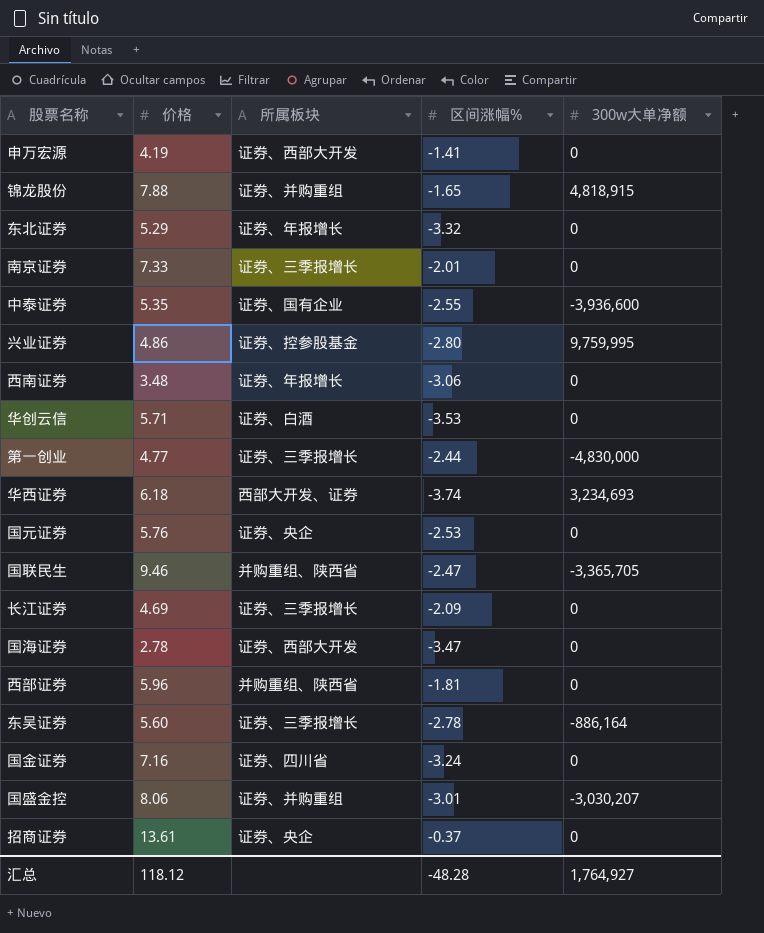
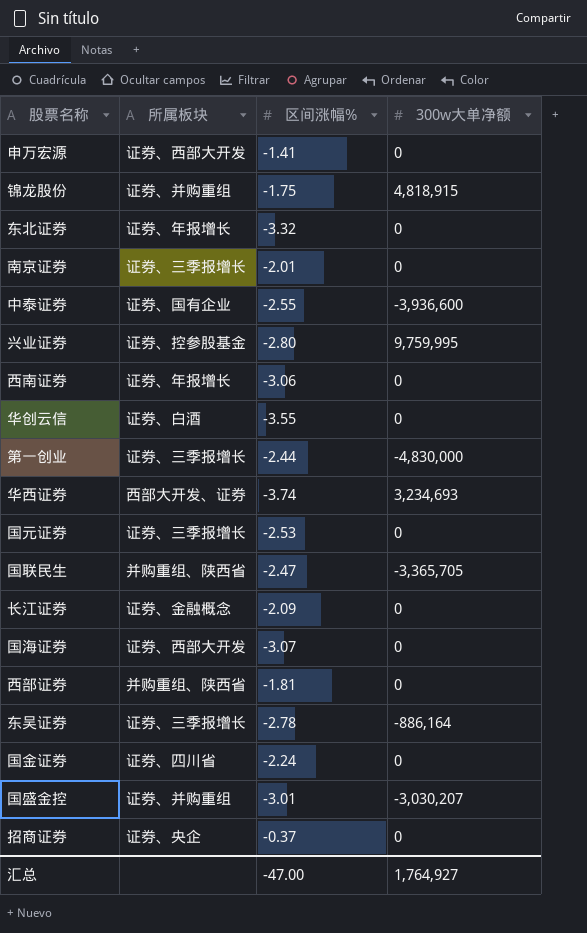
column 价格 | position: 2 -> none
锦龙股份 | 区间涨幅%: -1.65 -> -1.75
华创云信 | 区间涨幅%: -3.53 -> -3.55
国元证券 | 所属板块: 证券、央企 -> 证券、三季报增长
长江证券 | 所属板块: 证券、三季报增长 -> 证券、金融概念
国海证券 | 区间涨幅%: -3.47 -> -3.07
国金证券 | 区间涨幅%: -3.24 -> -2.24
汇总 | 区间涨幅%: -48.28 -> -47.00

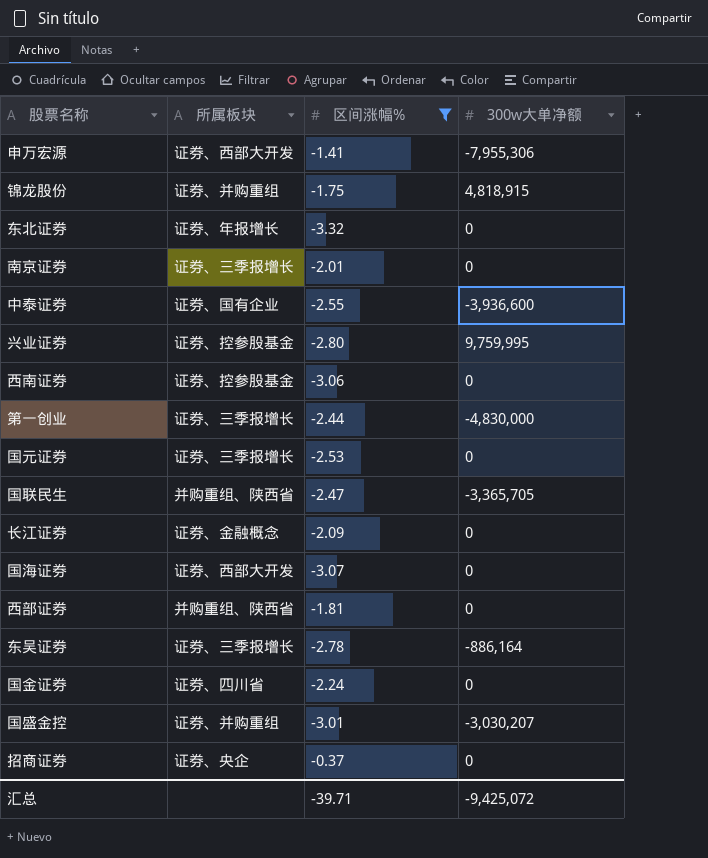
filter: none -> 区间涨幅% >= -3.32
申万宏源 | 300w大单净额: 0 -> -7,955,306
西南证券 | 所属板块: 证券、年报增长 -> 证券、控参股基金
汇总 | 区间涨幅%: -47.00 -> -39.71
汇总 | 300w大单净额: 1,764,927 -> -9,425,072

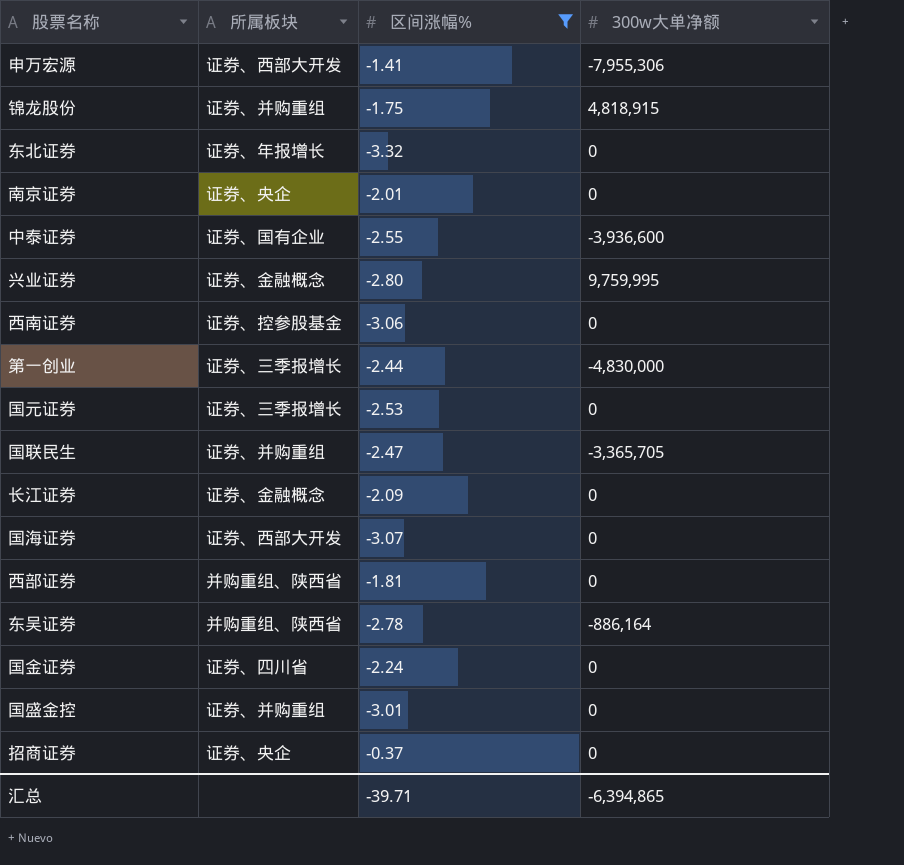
南京证券 | 所属板块: 证券、三季报增长 -> 证券、央企
兴业证券 | 所属板块: 证券、控参股基金 -> 证券、金融概念
国联民生 | 所属板块: 并购重组、陕西省 -> 证券、并购重组
东吴证券 | 所属板块: 证券、三季报增长 -> 并购重组、陕西省
国盛金控 | 300w大单净额: -3,030,207 -> 0
汇总 | 300w大单净额: -9,425,072 -> -6,394,865

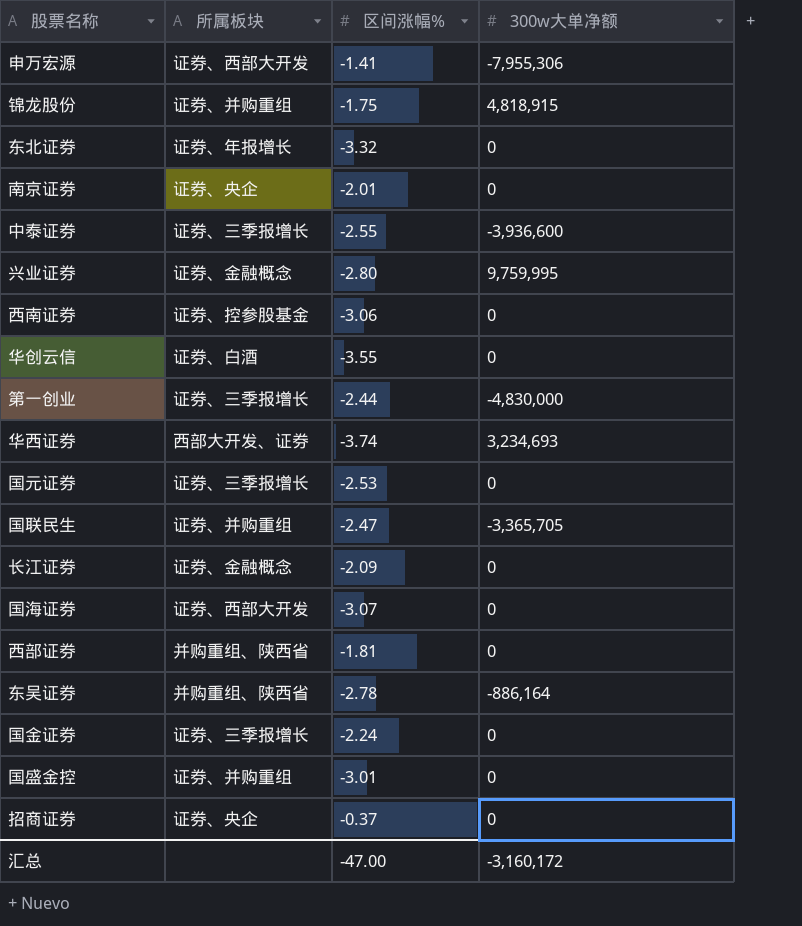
filter: 区间涨幅% >= -3.32 -> none
中泰证券 | 所属板块: 证券、国有企业 -> 证券、三季报增长
国金证券 | 所属板块: 证券、四川省 -> 证券、三季报增长
汇总 | 区间涨幅%: -39.71 -> -47.00
汇总 | 300w大单净额: -6,394,865 -> -3,160,172

